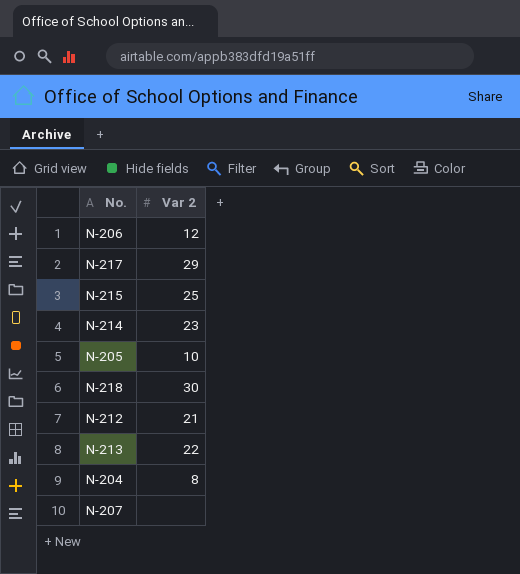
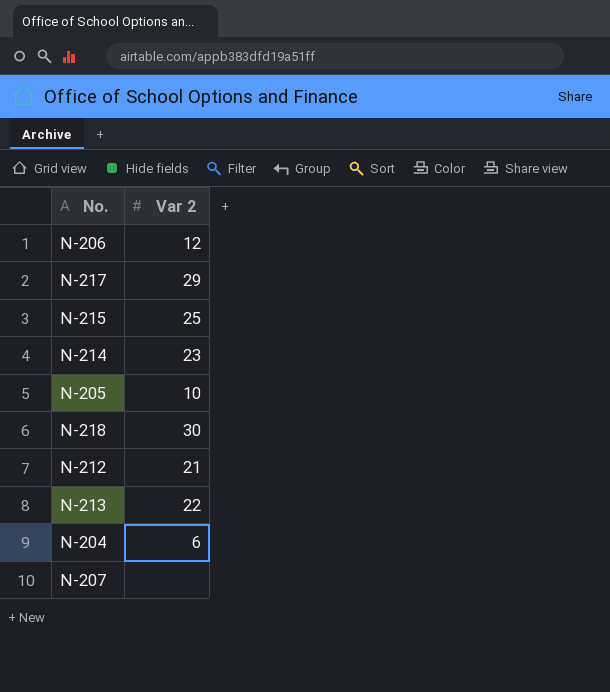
N-204 | Var 2: 8 -> 6

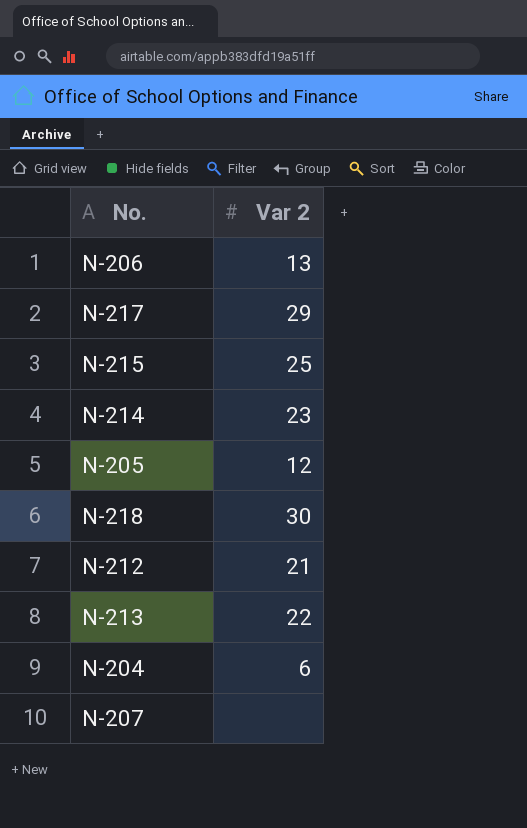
N-206 | Var 2: 12 -> 13
N-205 | Var 2: 10 -> 12

